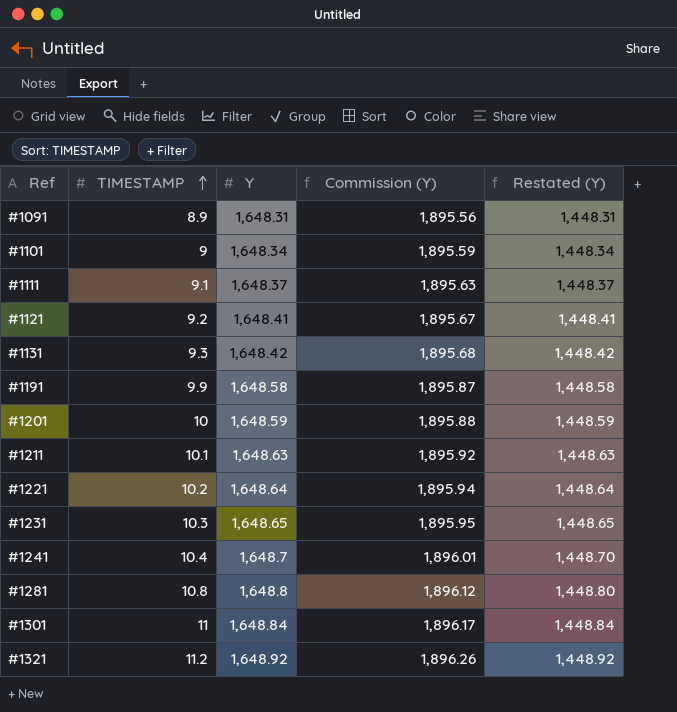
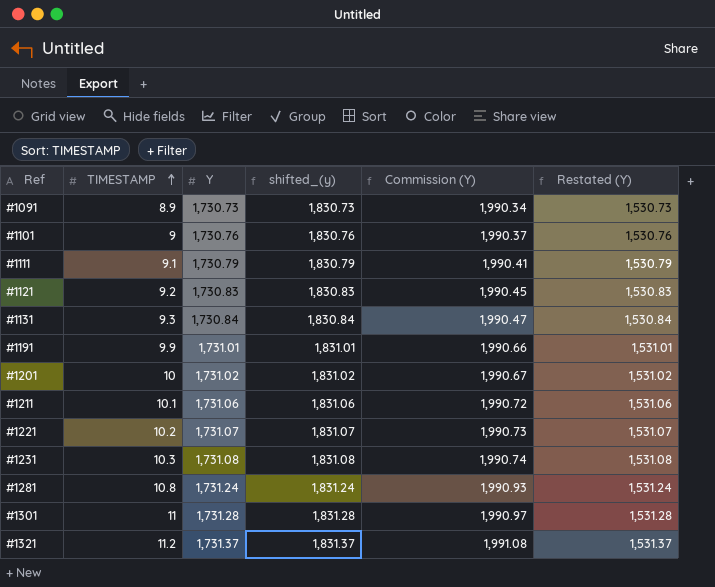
column shifted_(y) | formula: none -> [Y] + 100
row #1241: 10.4 | 1,648.7 | 1,896.01 | 1,448.70 -> none
#1091 | Y: 1,648.31 -> 1,730.73
#1091 | Commission (Y): 1,895.56 -> 1,990.34
#1091 | Restated (Y): 1,448.31 -> 1,530.73
#1101 | Y: 1,648.34 -> 1,730.76
#1101 | Commission (Y): 1,895.59 -> 1,990.37
#1101 | Restated (Y): 1,448.34 -> 1,530.76
#1111 | Y: 1,648.37 -> 1,730.79
#1111 | Commission (Y): 1,895.63 -> 1,990.41
#1111 | Restated (Y): 1,448.37 -> 1,530.79
#1121 | Y: 1,648.41 -> 1,730.83
#1121 | Commission (Y): 1,895.67 -> 1,990.45
#1121 | Restated (Y): 1,448.41 -> 1,530.83
#1131 | Y: 1,648.42 -> 1,730.84
#1131 | Commission (Y): 1,895.68 -> 1,990.47
#1131 | Restated (Y): 1,448.42 -> 1,530.84
#1191 | Y: 1,648.58 -> 1,731.01
#1191 | Commission (Y): 1,895.87 -> 1,990.66
#1191 | Restated (Y): 1,448.58 -> 1,531.01
#1201 | Y: 1,648.59 -> 1,731.02
#1201 | Commission (Y): 1,895.88 -> 1,990.67
#1201 | Restated (Y): 1,448.59 -> 1,531.02
#1211 | Y: 1,648.63 -> 1,731.06
#1211 | Commission (Y): 1,895.92 -> 1,990.72
#1211 | Restated (Y): 1,448.63 -> 1,531.06
#1221 | Y: 1,648.64 -> 1,731.07
#1221 | Commission (Y): 1,895.94 -> 1,990.73
#1221 | Restated (Y): 1,448.64 -> 1,531.07
#1231 | Y: 1,648.65 -> 1,731.08
#1231 | Commission (Y): 1,895.95 -> 1,990.74
#1231 | Restated (Y): 1,448.65 -> 1,531.08
#1281 | Y: 1,648.8 -> 1,731.24
#1281 | Commission (Y): 1,896.12 -> 1,990.93
#1281 | Restated (Y): 1,448.80 -> 1,531.24
#1301 | Y: 1,648.84 -> 1,731.28
#1301 | Commission (Y): 1,896.17 -> 1,990.97
#1301 | Restated (Y): 1,448.84 -> 1,531.28
#1321 | Y: 1,648.92 -> 1,731.37
#1321 | Commission (Y): 1,896.26 -> 1,991.08
#1321 | Restated (Y): 1,448.92 -> 1,531.37

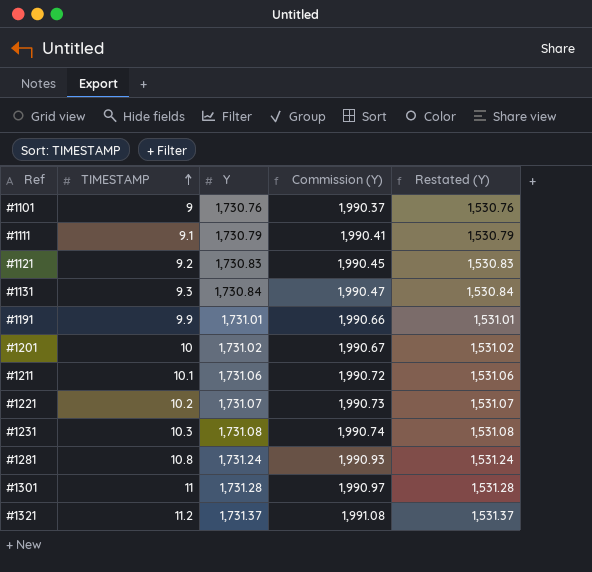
column shifted_(y) | formula: [Y] + 100 -> none
row #1091: 8.9 | 1,730.73 | 1,830.73 | 1,990.34 | 1,530.73 -> none

